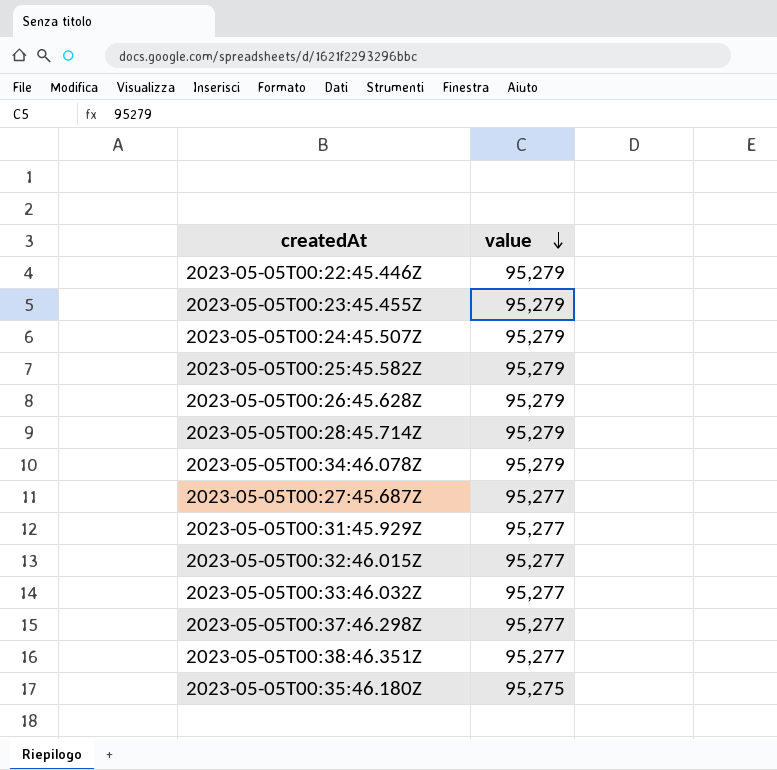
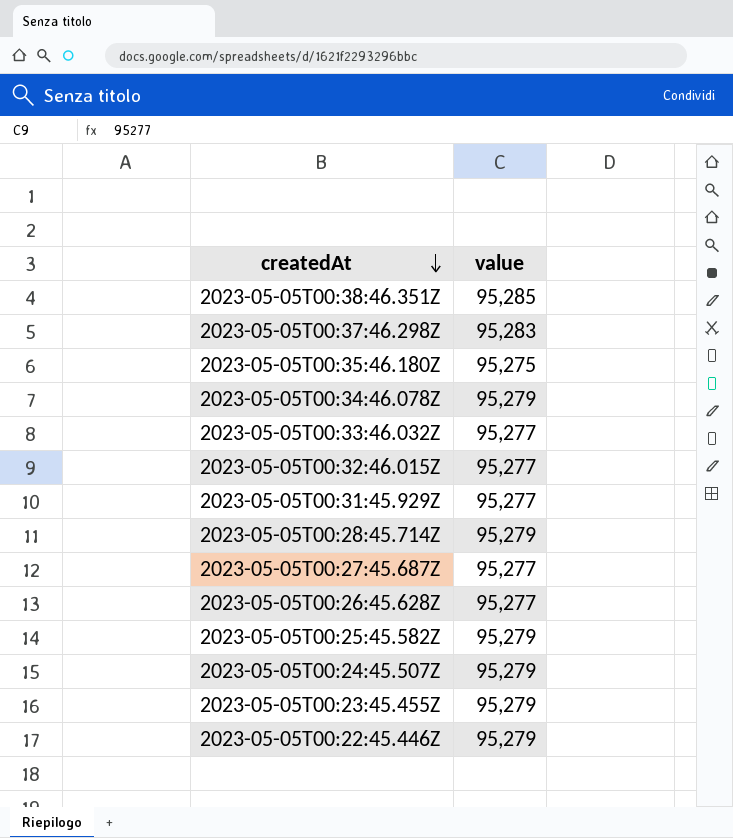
row order: value descending -> createdAt descending
2023-05-05T00:38:46.351Z | value: 95,277 -> 95,285
2023-05-05T00:37:46.298Z | value: 95,277 -> 95,283
2023-05-05T00:26:45.628Z | value: 95,279 -> 95,277

